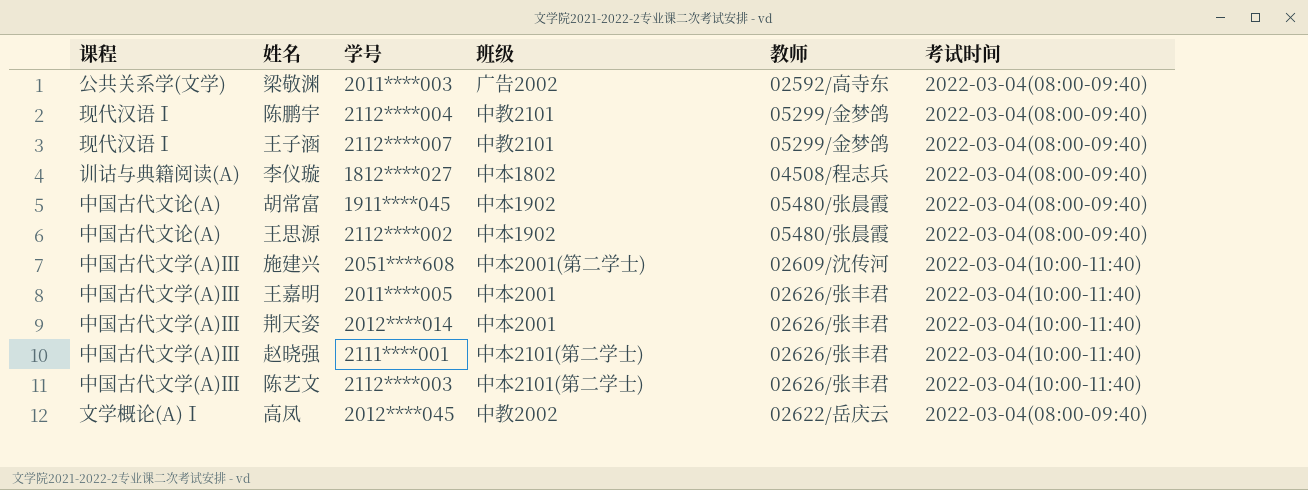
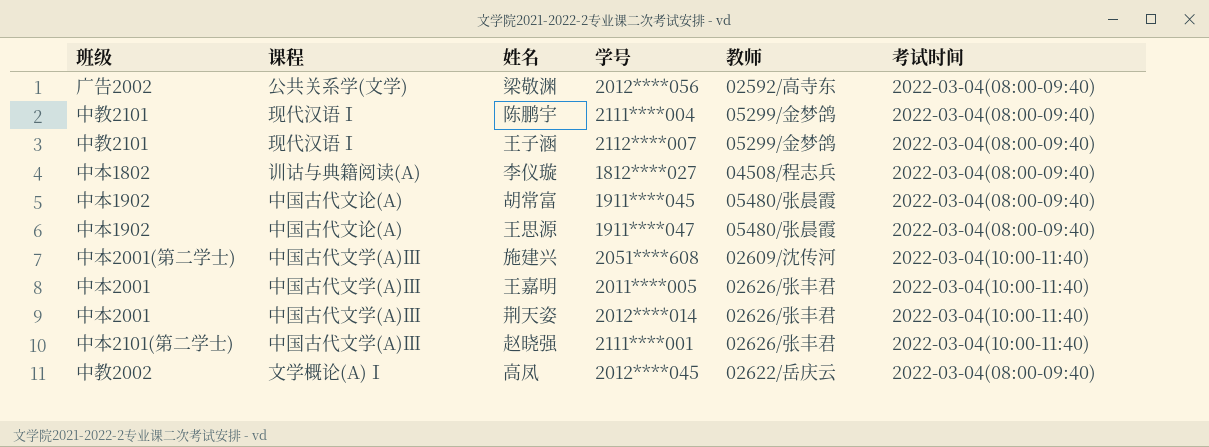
column 班级 | position: 4 -> 1
row 陈艺文: 中国古代文学(A)Ⅲ | 2112****003 | 中本2101(第二学士) | 02626/张丰君 | 2022-03-04(10:00-11:40) -> none
梁敬渊 | 学号: 2011****003 -> 2012****056
陈鹏宇 | 学号: 2112****004 -> 2111****004
王思源 | 学号: 2112****002 -> 1911****047

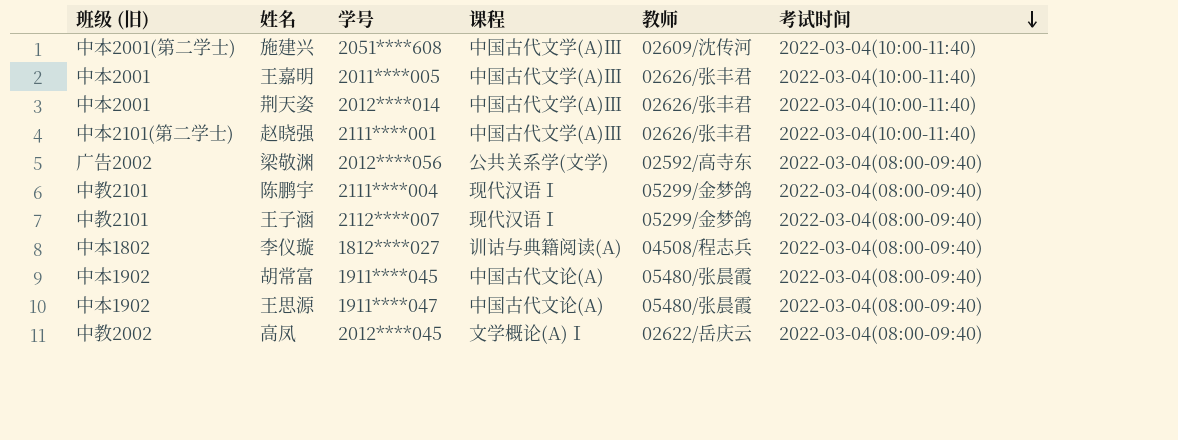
row order: none -> 考试时间 descending
column name: 班级 -> 班级 (旧)
column 课程 | position: 2 -> 4

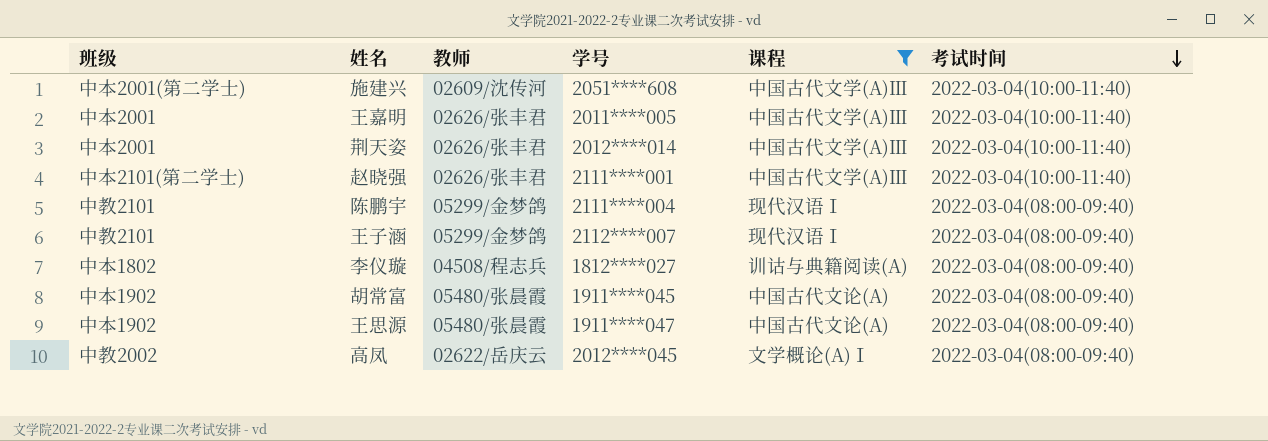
filter: none -> 课程 != 公共关系学(文学)
column name: 班级 (旧) -> 班级
column 教师 | position: 5 -> 3

